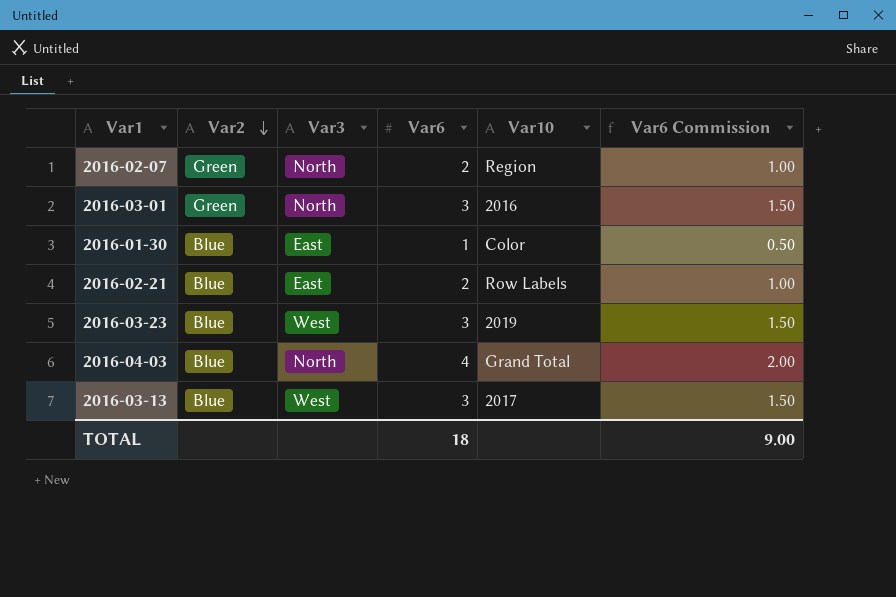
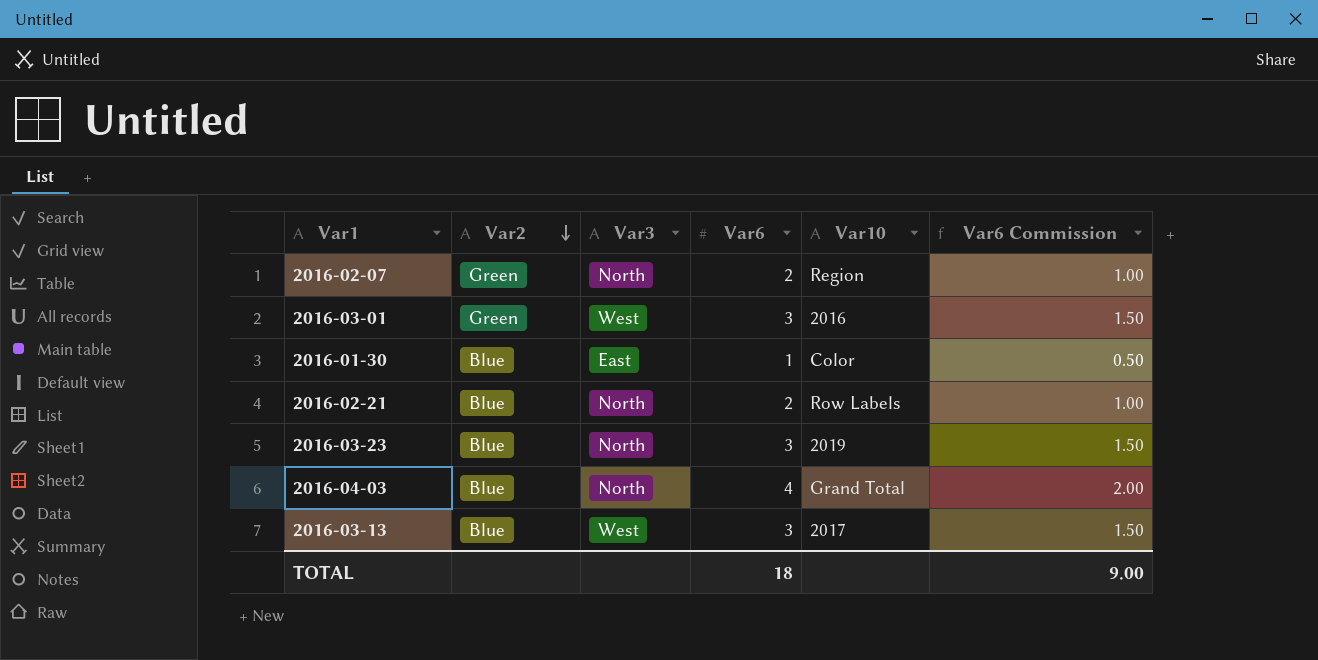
2016-03-01 | Var3: North -> West
2016-02-21 | Var3: East -> North
2016-03-23 | Var3: West -> North

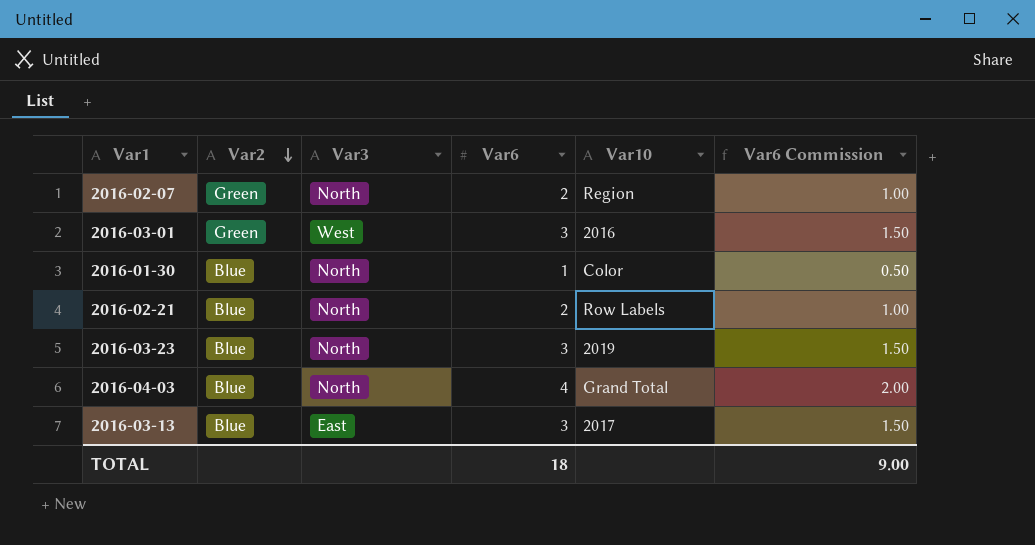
2016-01-30 | Var3: East -> North
2016-03-13 | Var3: West -> East

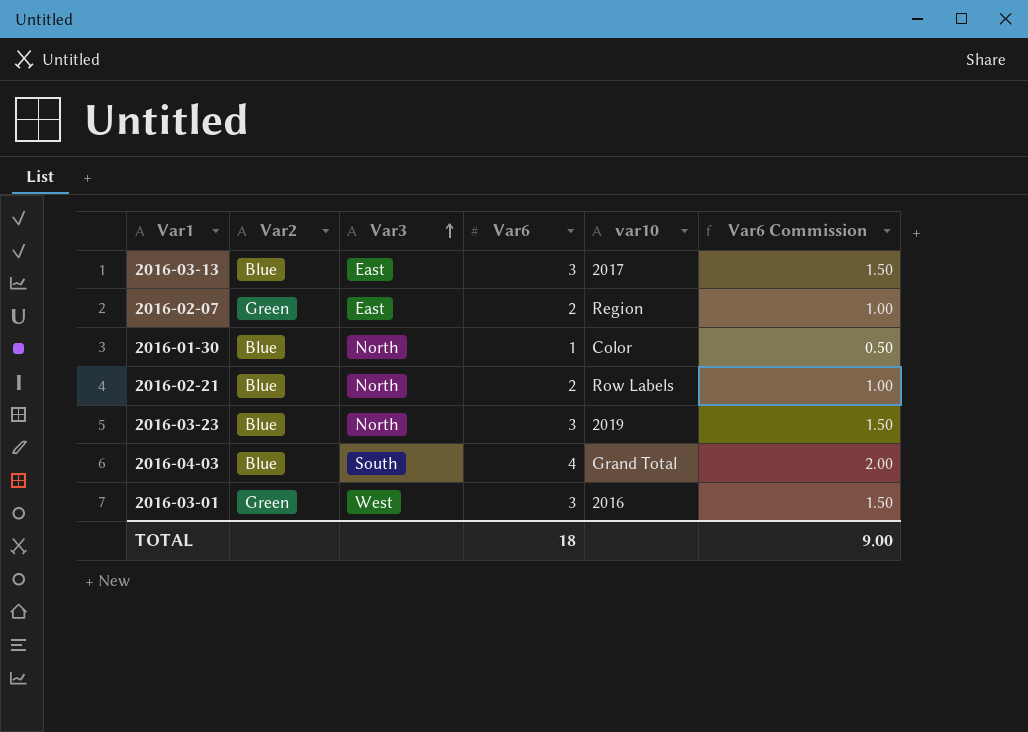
row order: Var2 descending -> Var3 ascending
column name: Var10 -> var10
2016-02-07 | Var3: North -> East
2016-04-03 | Var3: North -> South

